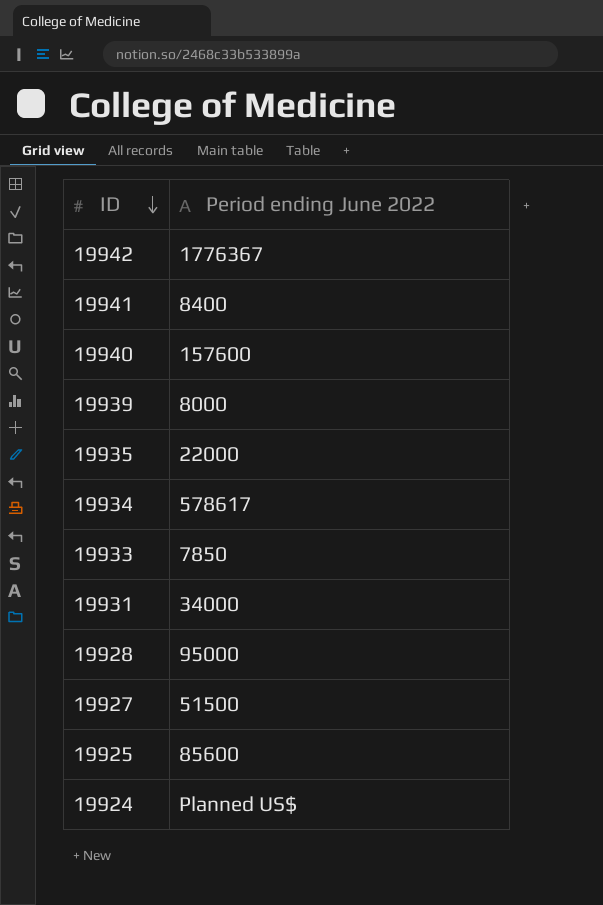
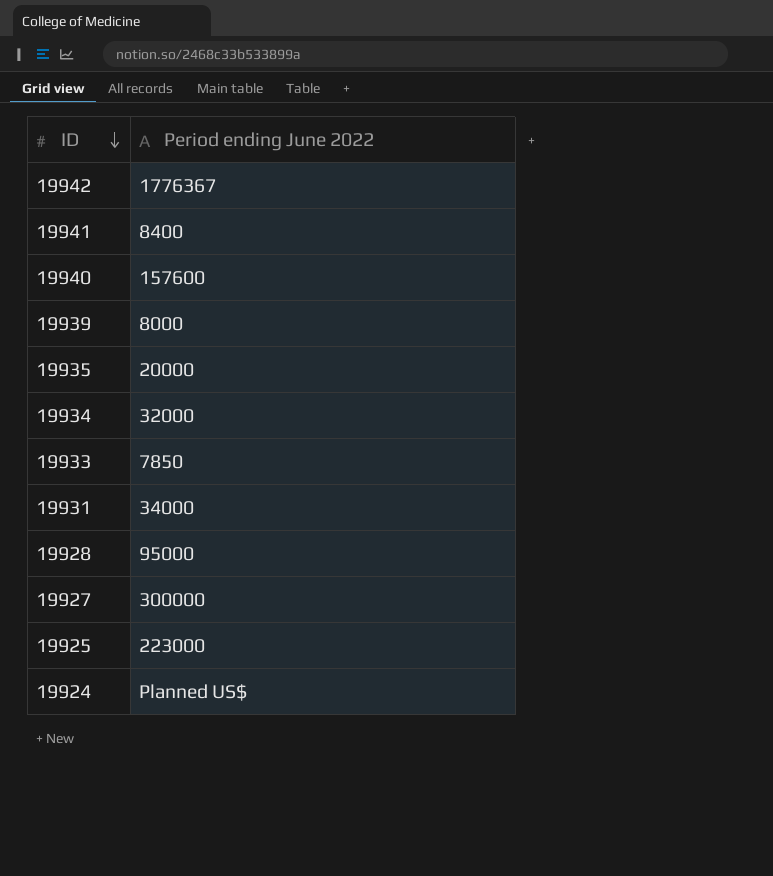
19935 | Period ending June 2022: 22000 -> 20000
19934 | Period ending June 2022: 578617 -> 32000
19927 | Period ending June 2022: 51500 -> 300000
19925 | Period ending June 2022: 85600 -> 223000

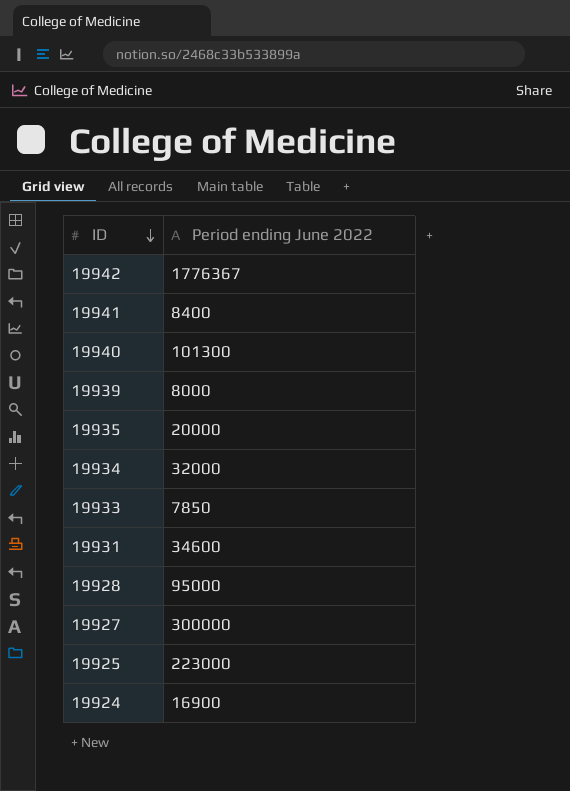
19940 | Period ending June 2022: 157600 -> 101300
19931 | Period ending June 2022: 34000 -> 34600
19924 | Period ending June 2022: Planned US$ -> 16900

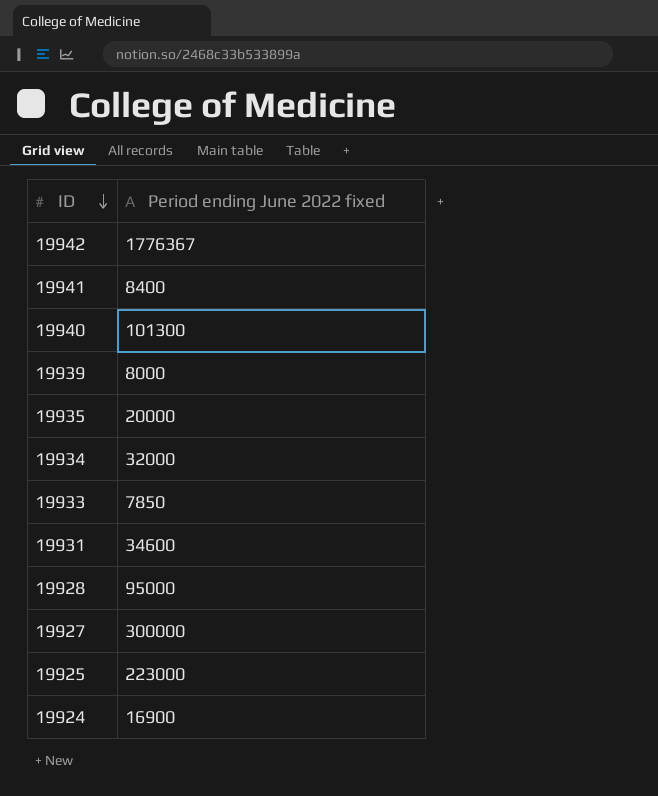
column name: Period ending June 2022 -> Period ending June 2022 fixed

